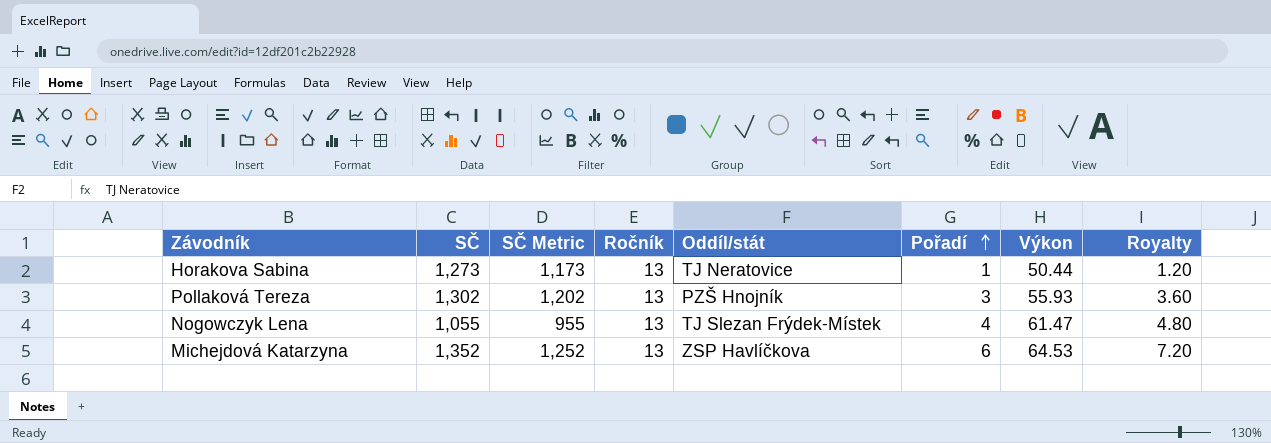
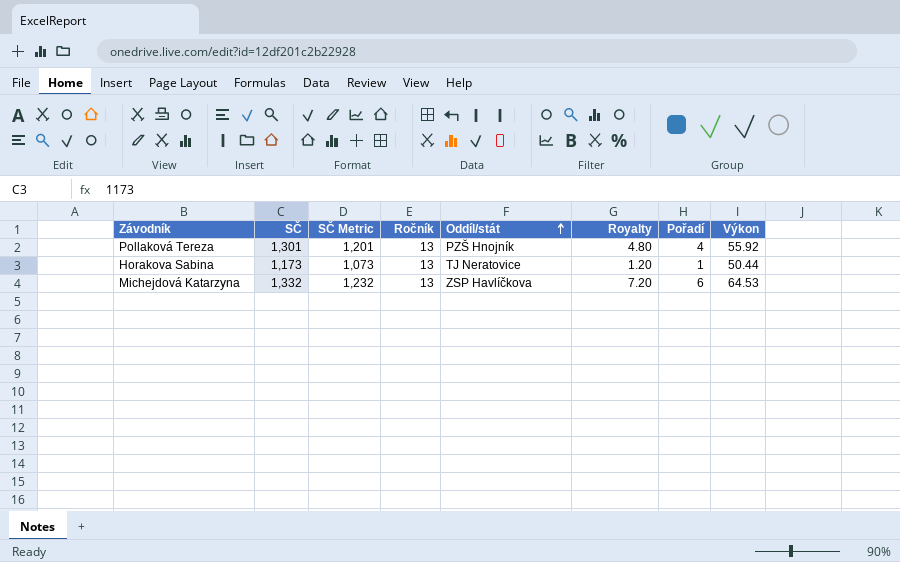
row order: Pořadí ascending -> Oddíl/stát ascending
column Royalty | position: 8 -> 6
row Nogowczyk Lena: 1,055 | 955 | 13 | TJ Slezan Frýdek-Místek | 4 | 61.47 | 4.80 -> none
Pollaková Tereza | SČ: 1,302 -> 1,301
Pollaková Tereza | SČ Metric: 1,202 -> 1,201
Pollaková Tereza | Royalty: 3.60 -> 4.80
Pollaková Tereza | Pořadí: 3 -> 4
Pollaková Tereza | Výkon: 55.93 -> 55.92
Horakova Sabina | SČ: 1,273 -> 1,173
Horakova Sabina | SČ Metric: 1,173 -> 1,073
Michejdová Katarzyna | SČ: 1,352 -> 1,332
Michejdová Katarzyna | SČ Metric: 1,252 -> 1,232

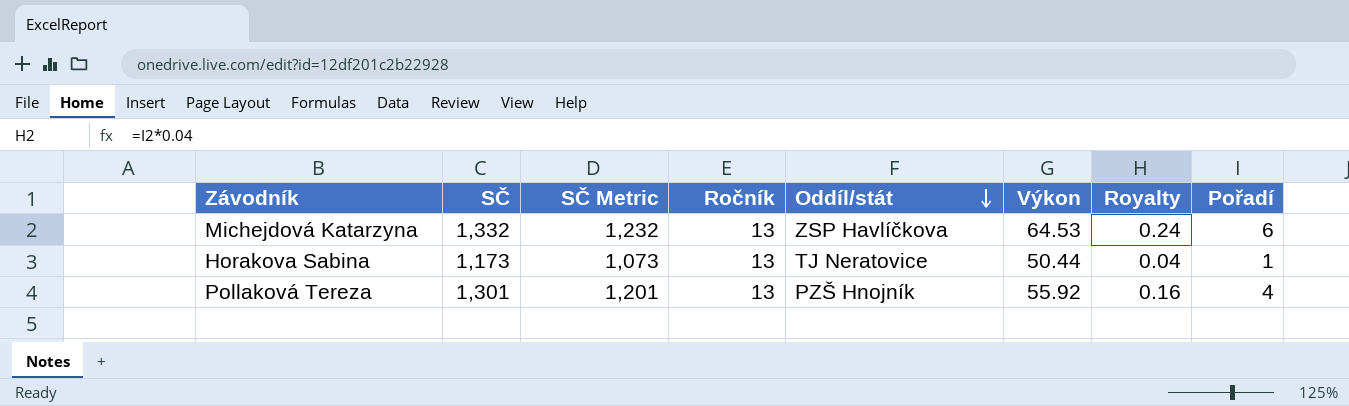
row order: Oddíl/stát ascending -> Oddíl/stát descending
column Výkon | position: 8 -> 6
column Royalty | formula: [Pořadí] * 1.2 -> [Pořadí] * 0.04

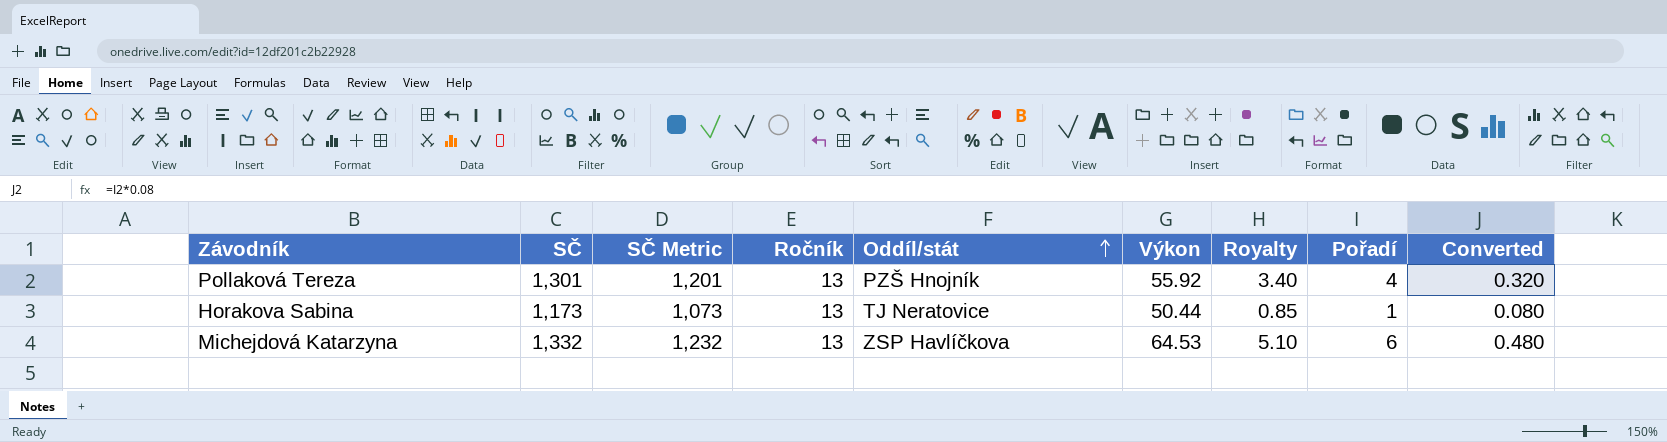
row order: Oddíl/stát descending -> Oddíl/stát ascending
column Royalty | formula: [Pořadí] * 0.04 -> [Pořadí] * 0.85
column Converted | formula: none -> [Pořadí] * 0.08

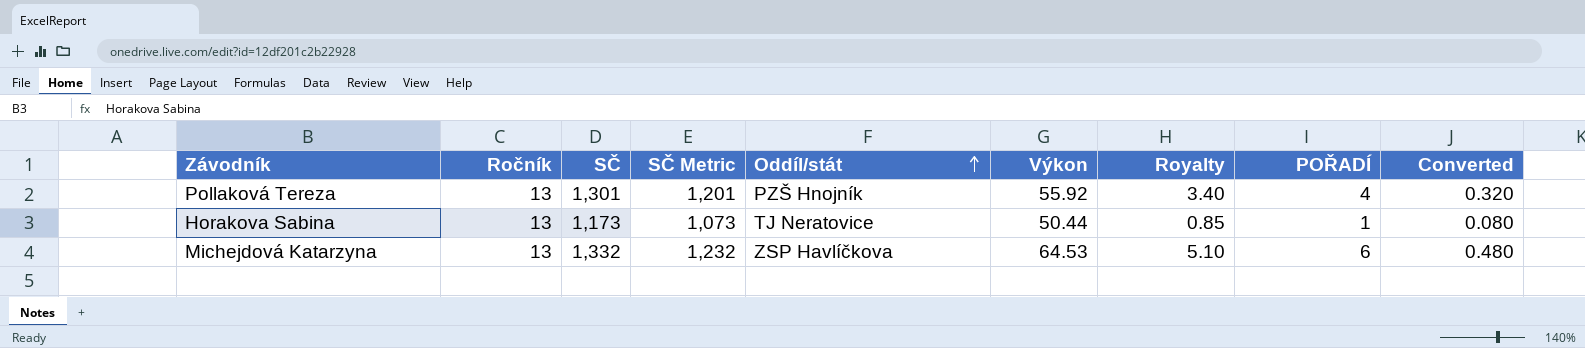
column Ročník | position: 4 -> 2
column name: Pořadí -> POŘADÍ

